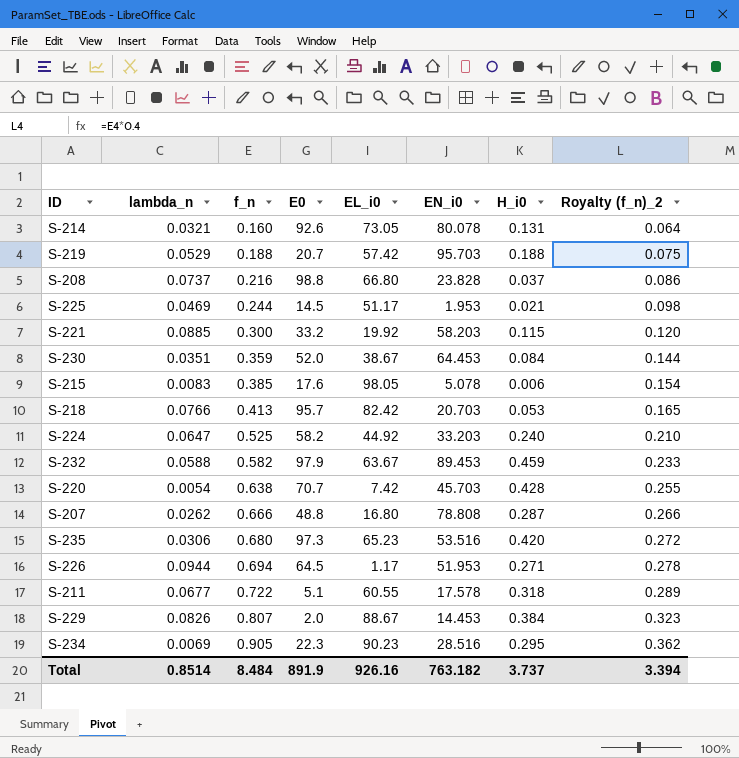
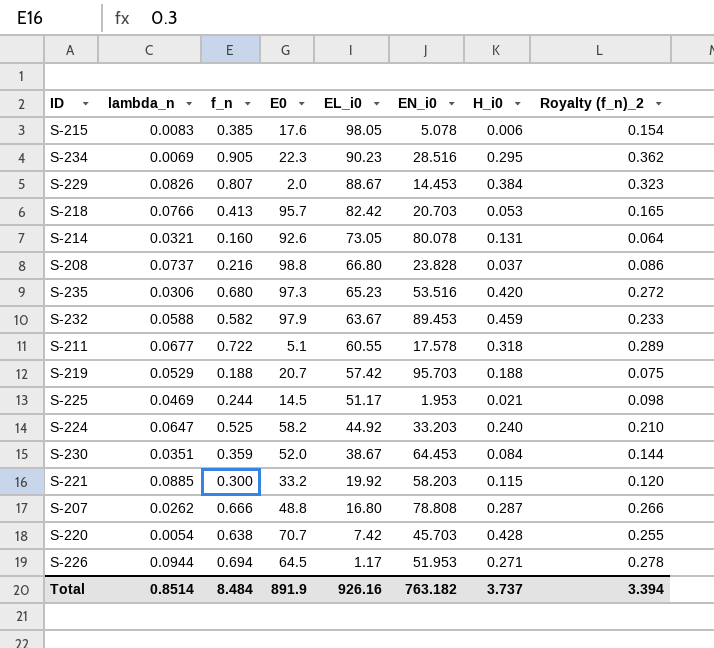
row order: f_n ascending -> EL_i0 descending

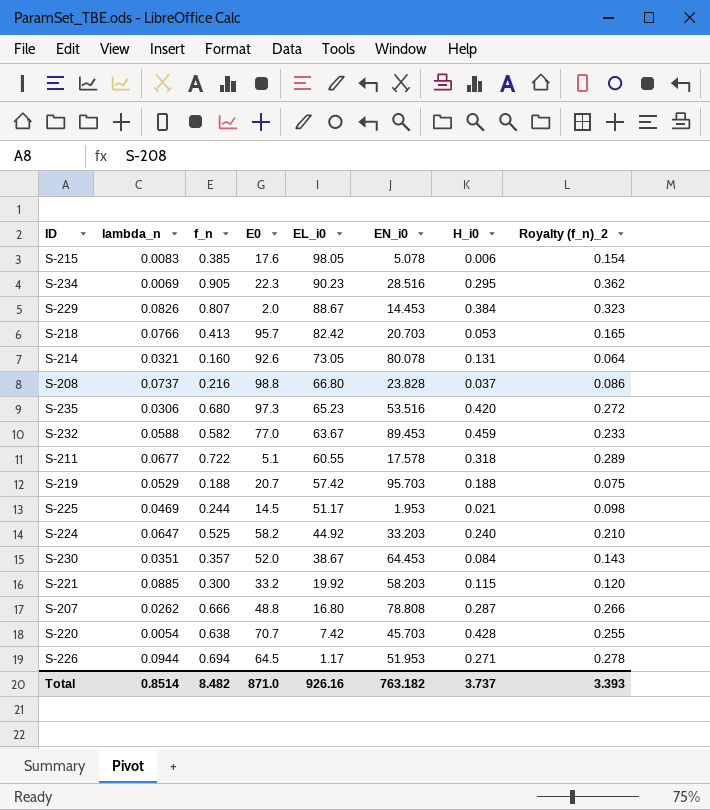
S-232 | E0: 97.9 -> 77.0
S-230 | f_n: 0.359 -> 0.357
S-230 | Royalty (f_n)_2: 0.144 -> 0.143
Total | f_n: 8.484 -> 8.482
Total | E0: 891.9 -> 871.0
Total | Royalty (f_n)_2: 3.394 -> 3.393

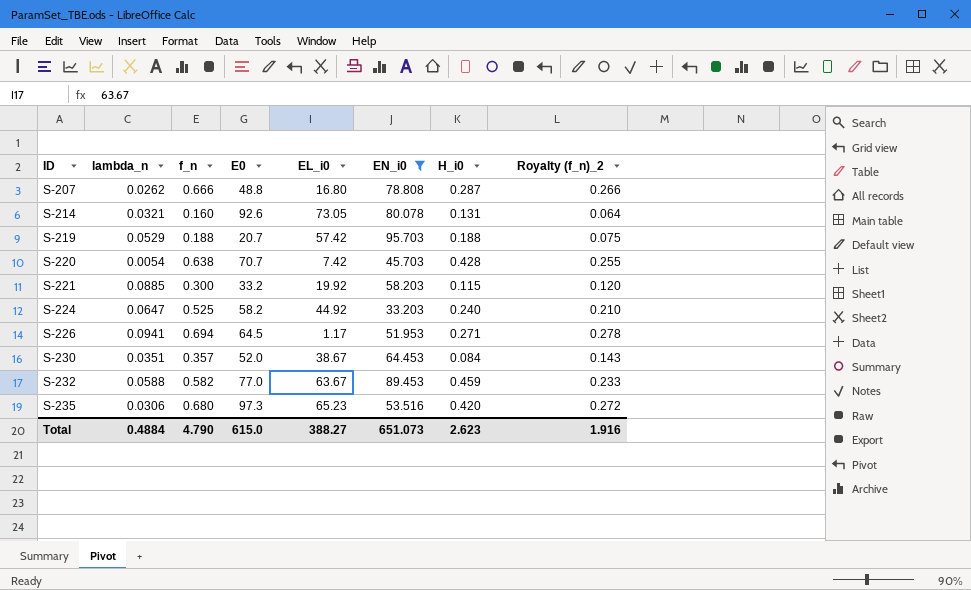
filter: none -> EN_i0 >= 33.203
row order: EL_i0 descending -> ID ascending
S-226 | lambda_n: 0.0944 -> 0.0941
Total | lambda_n: 0.8514 -> 0.4884
Total | f_n: 8.482 -> 4.790
Total | E0: 871.0 -> 615.0
Total | EL_i0: 926.16 -> 388.27
Total | EN_i0: 763.182 -> 651.073
Total | H_i0: 3.737 -> 2.623
Total | Royalty (f_n)_2: 3.393 -> 1.916

